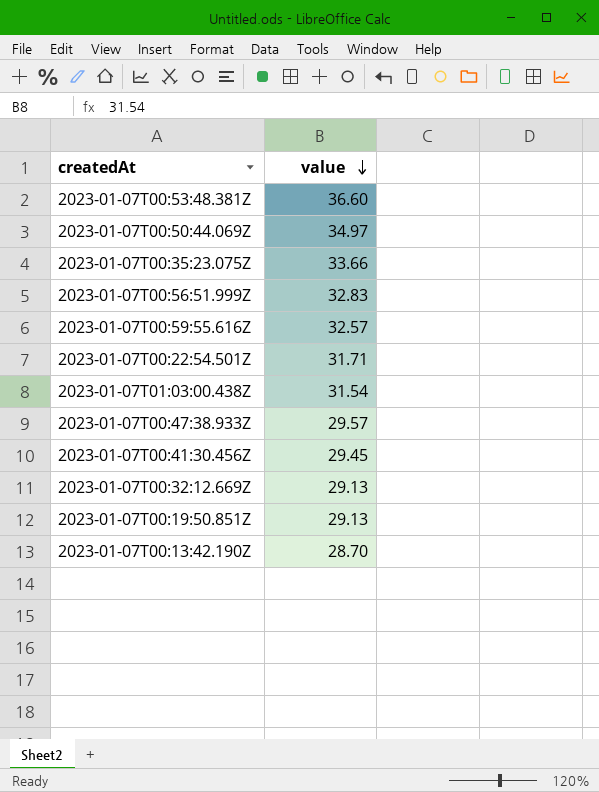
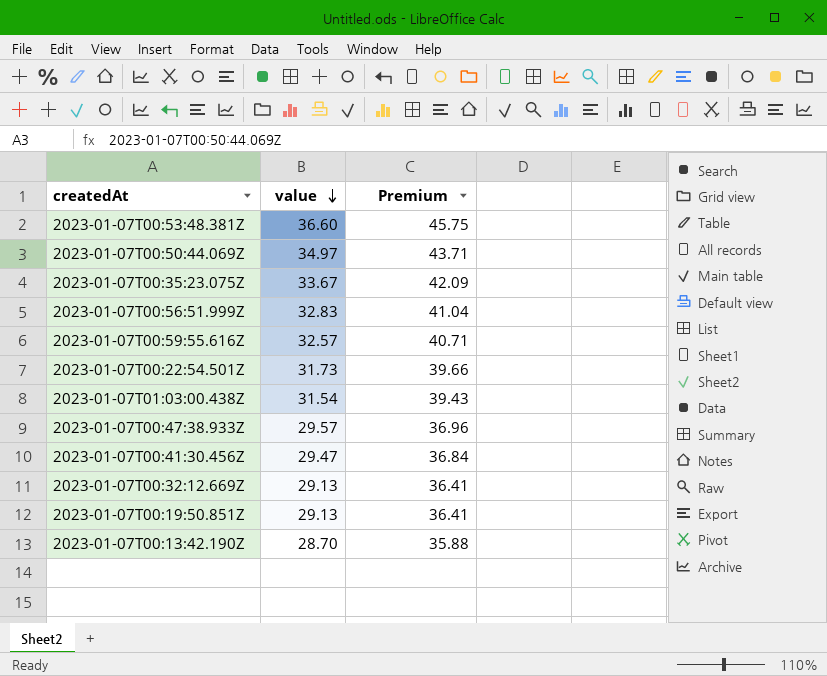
column Premium | formula: none -> [value] * 1.25
2023-01-07T00:35:23.075Z | value: 33.66 -> 33.67
2023-01-07T00:22:54.501Z | value: 31.71 -> 31.73
2023-01-07T00:41:30.456Z | value: 29.45 -> 29.47

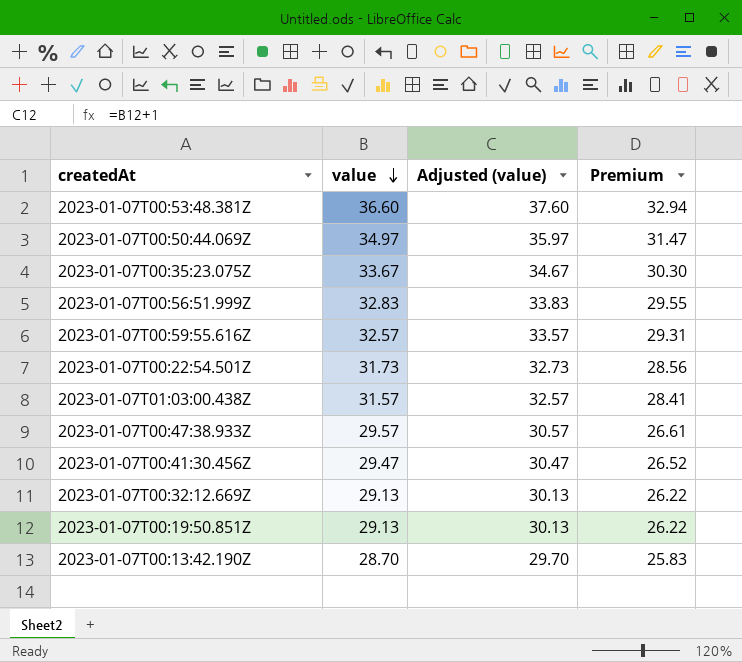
column Adjusted (value) | formula: none -> [value] + 1
column Premium | formula: [value] * 1.25 -> [value] * 0.9
2023-01-07T01:03:00.438Z | value: 31.54 -> 31.57

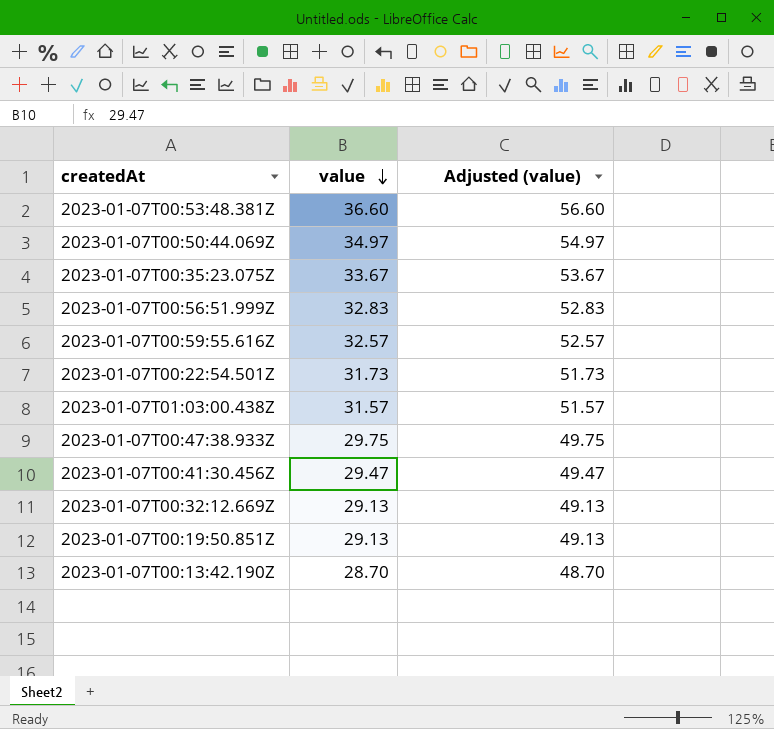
column Premium | formula: [value] * 0.9 -> none
column Adjusted (value) | formula: [value] + 1 -> [value] + 20
2023-01-07T00:47:38.933Z | value: 29.57 -> 29.75

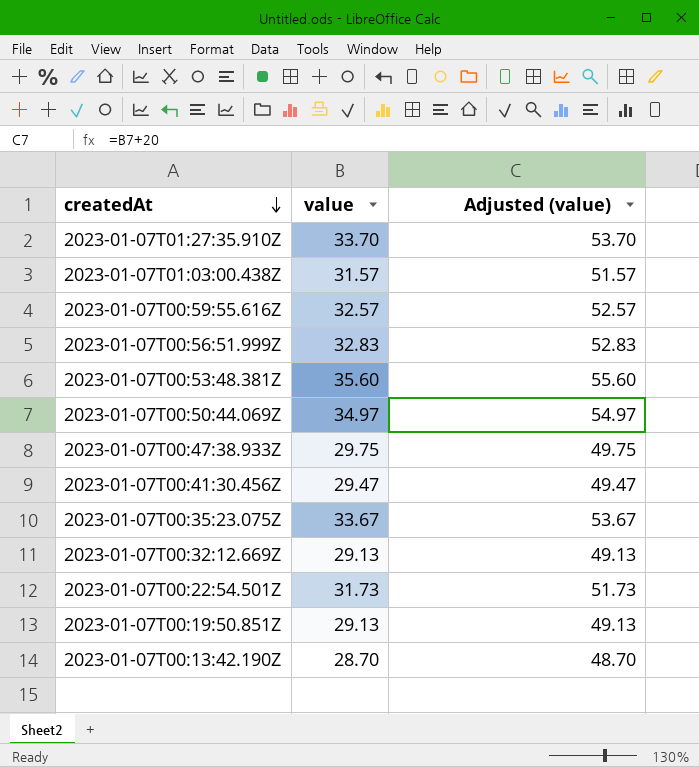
row order: value descending -> createdAt descending
row 2023-01-07T01:27:35.910Z: none -> 33.70 | 53.70
2023-01-07T00:53:48.381Z | value: 36.60 -> 35.60
2023-01-07T00:53:48.381Z | Adjusted (value): 56.60 -> 55.60

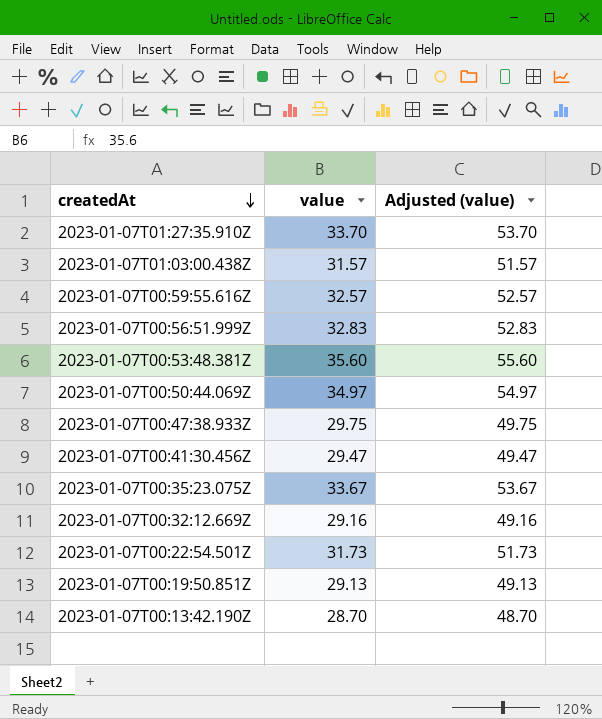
2023-01-07T00:32:12.669Z | value: 29.13 -> 29.16
2023-01-07T00:32:12.669Z | Adjusted (value): 49.13 -> 49.16

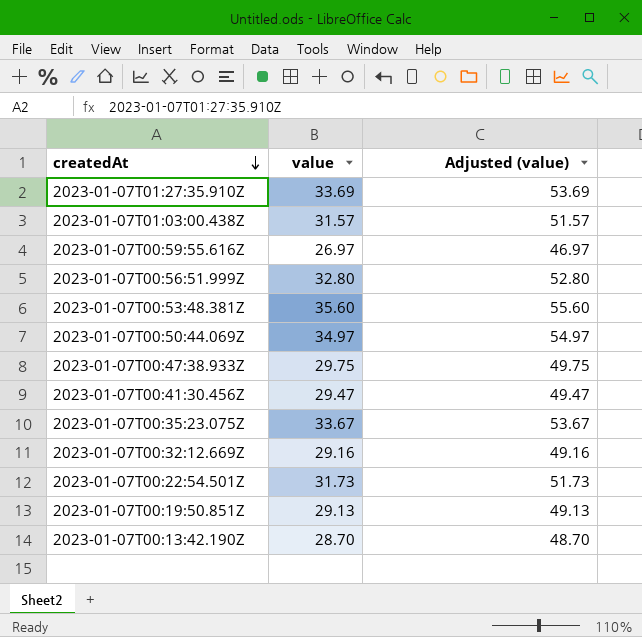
2023-01-07T01:27:35.910Z | value: 33.70 -> 33.69
2023-01-07T01:27:35.910Z | Adjusted (value): 53.70 -> 53.69
2023-01-07T00:59:55.616Z | value: 32.57 -> 26.97
2023-01-07T00:59:55.616Z | Adjusted (value): 52.57 -> 46.97
2023-01-07T00:56:51.999Z | value: 32.83 -> 32.80
2023-01-07T00:56:51.999Z | Adjusted (value): 52.83 -> 52.80

